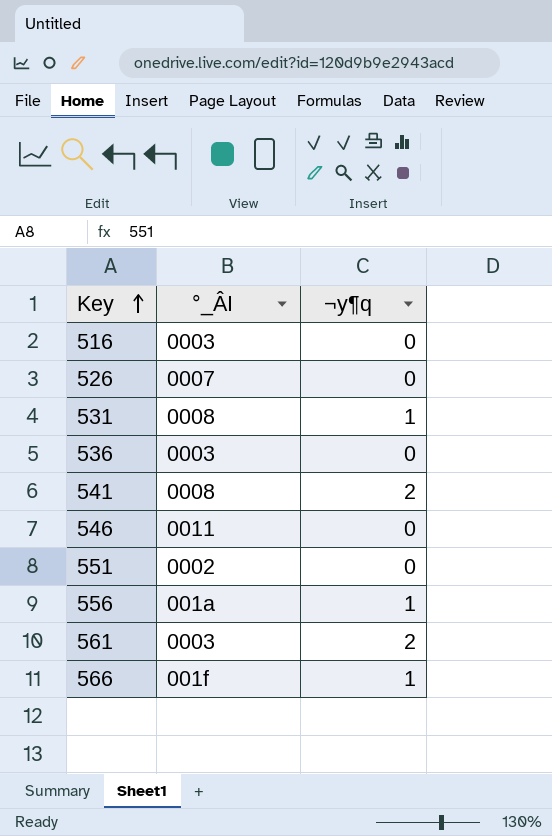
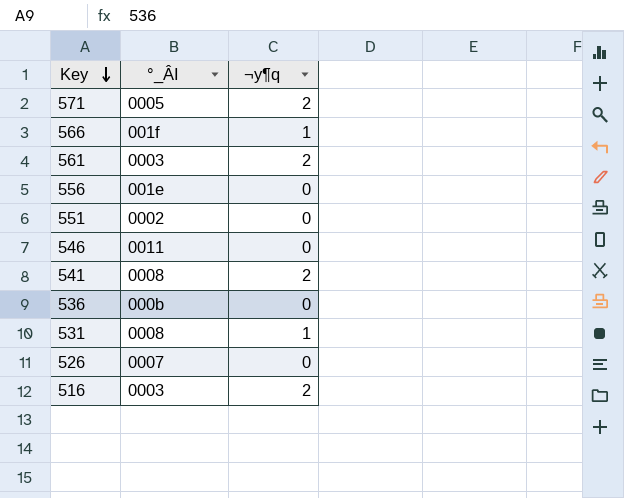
row order: Key ascending -> Key descending
row 571: none -> 0005 | 2
556 | °_ÂI: 001a -> 001e
556 | ¬y¶q: 1 -> 0
536 | °_ÂI: 0003 -> 000b
516 | ¬y¶q: 0 -> 2

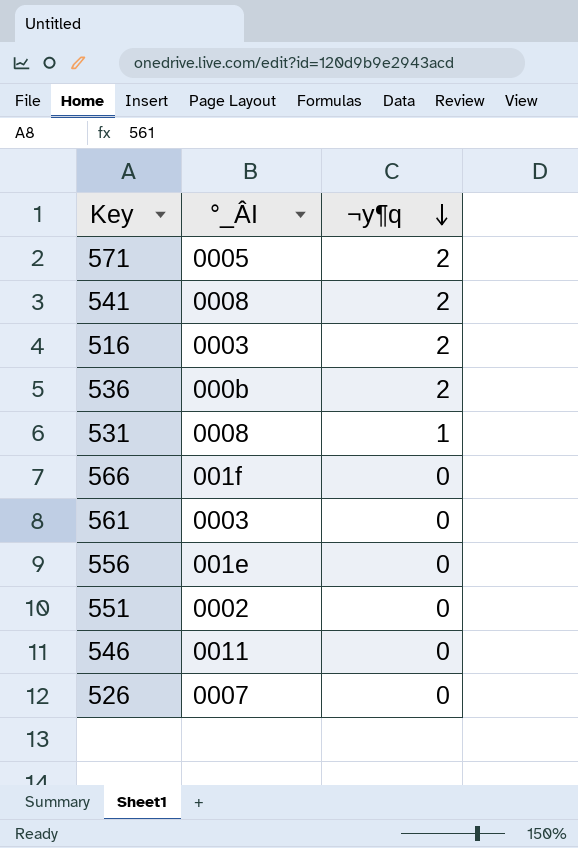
row order: Key descending -> ¬y¶q descending
536 | ¬y¶q: 0 -> 2
566 | ¬y¶q: 1 -> 0
561 | ¬y¶q: 2 -> 0

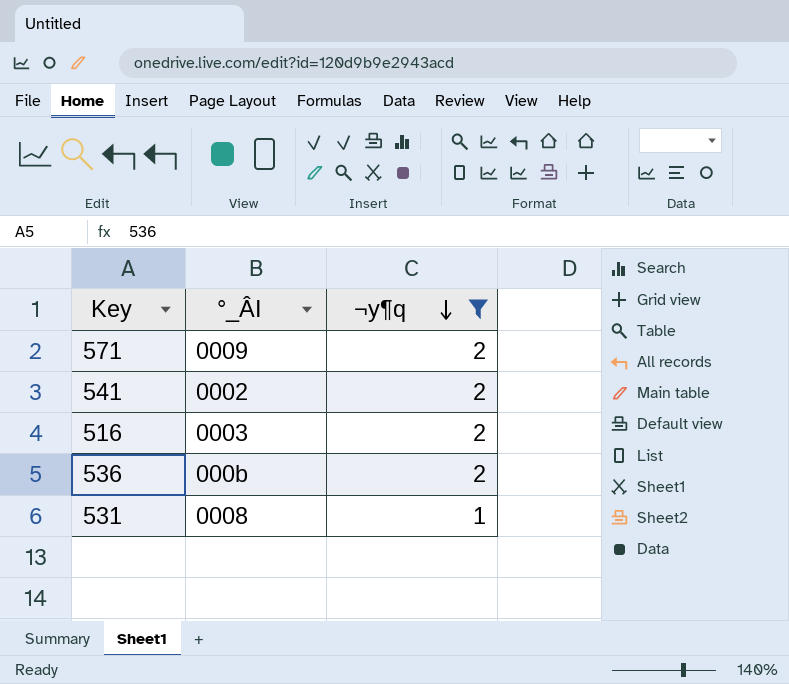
filter: none -> ¬y¶q != 0
571 | °_ÂI: 0005 -> 0009
541 | °_ÂI: 0008 -> 0002

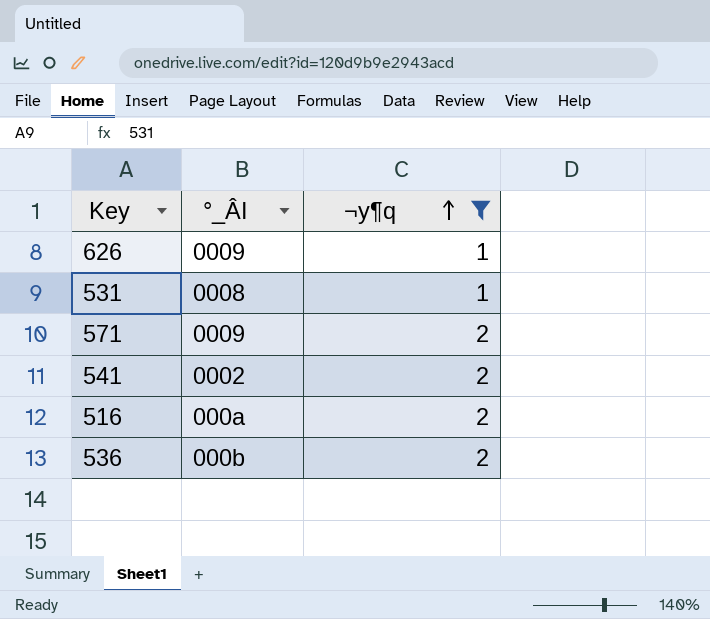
row order: ¬y¶q descending -> ¬y¶q ascending
row 626: none -> 0009 | 1
516 | °_ÂI: 0003 -> 000a

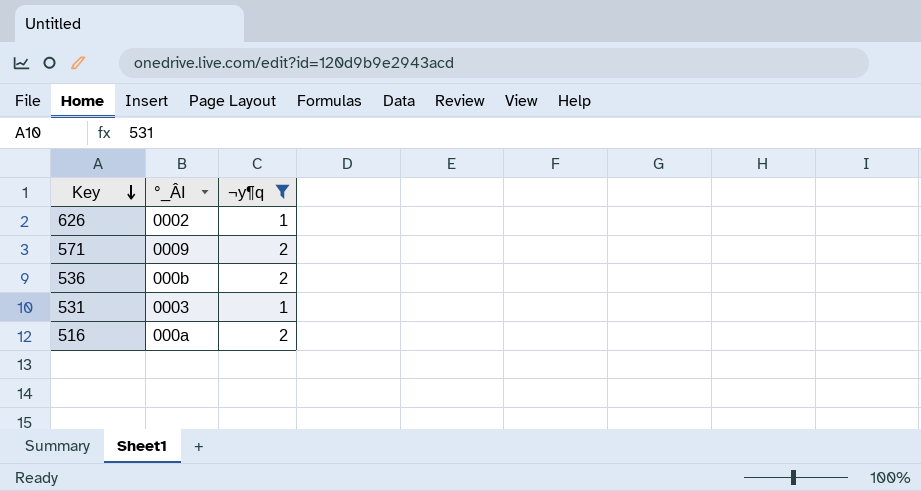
row order: ¬y¶q ascending -> Key descending
row 541: 0002 | 2 -> none
626 | °_ÂI: 0009 -> 0002
531 | °_ÂI: 0008 -> 0003

